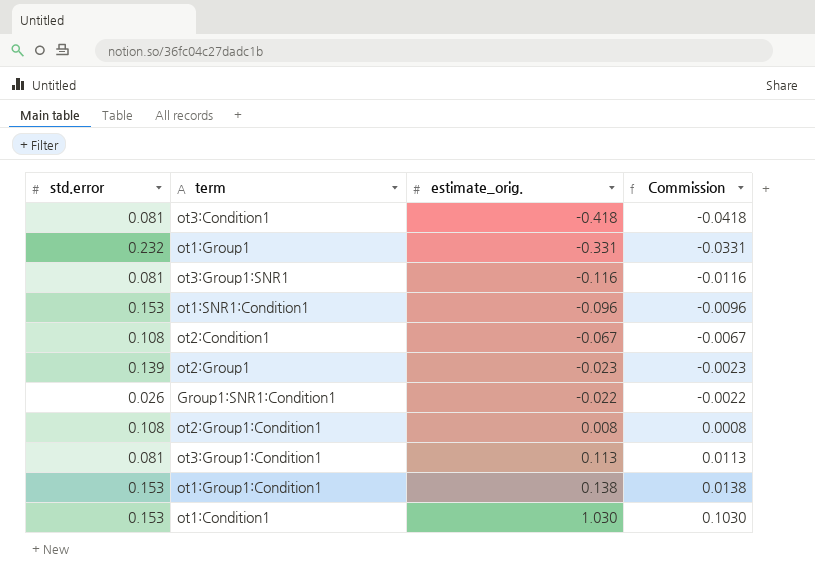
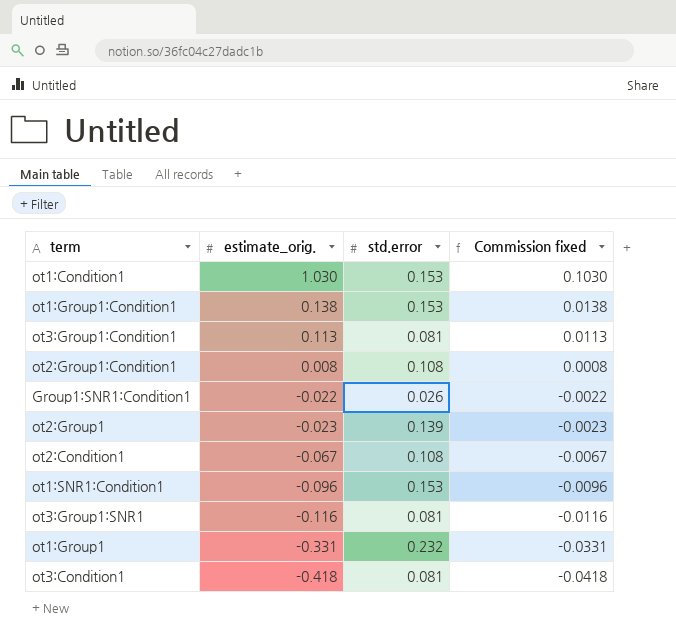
row order: estimate_orig. ascending -> estimate_orig. descending
column std.error | position: 1 -> 3
column name: Commission -> Commission fixed

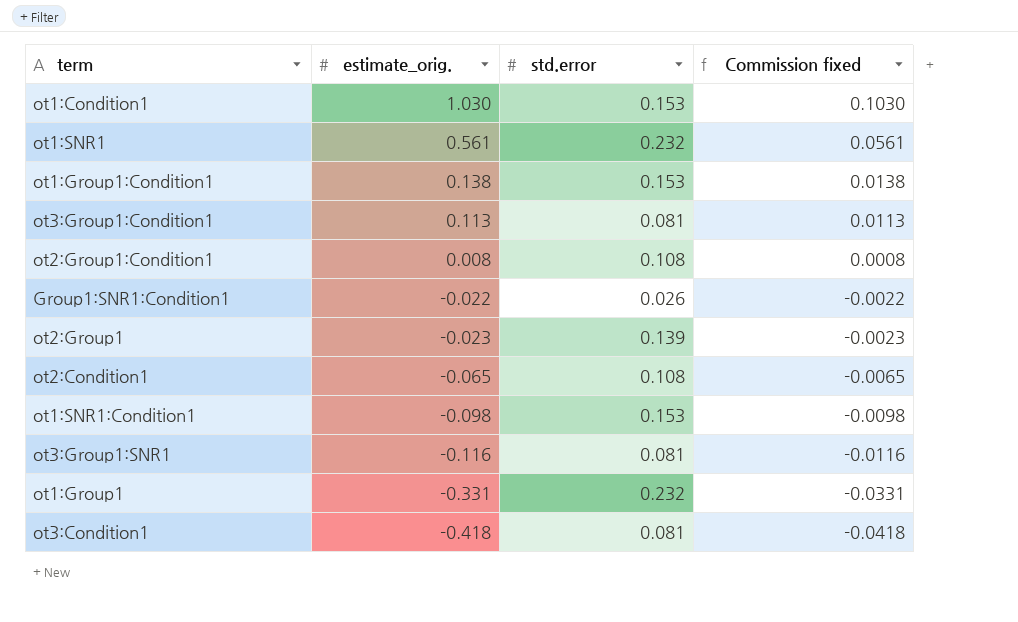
row ot1:SNR1: none -> 0.561 | 0.232 | 0.0561
ot2:Condition1 | estimate_orig.: -0.067 -> -0.065
ot2:Condition1 | Commission fixed: -0.0067 -> -0.0065
ot1:SNR1:Condition1 | estimate_orig.: -0.096 -> -0.098
ot1:SNR1:Condition1 | Commission fixed: -0.0096 -> -0.0098

